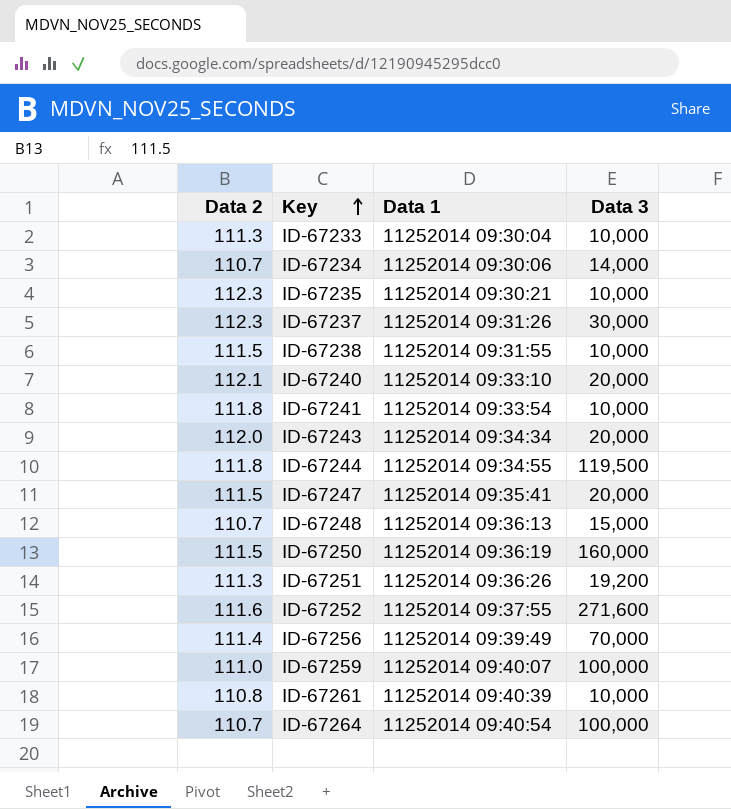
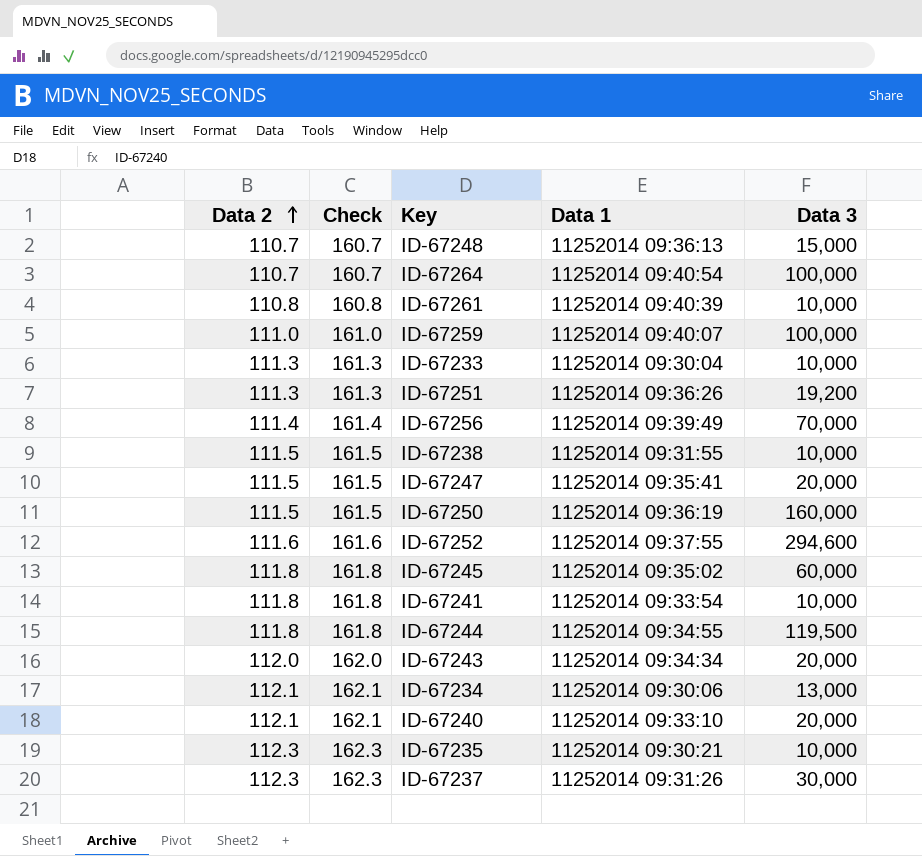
row order: Key ascending -> Data 2 ascending
column Check | formula: none -> [Data 2] + 50
ID-67252 | Data 3: 271,600 -> 294,600
row ID-67245: none -> 111.8 | 161.8 | 11252014 09:35:02 | 60,000
ID-67234 | Data 2: 110.7 -> 112.1
ID-67234 | Data 3: 14,000 -> 13,000

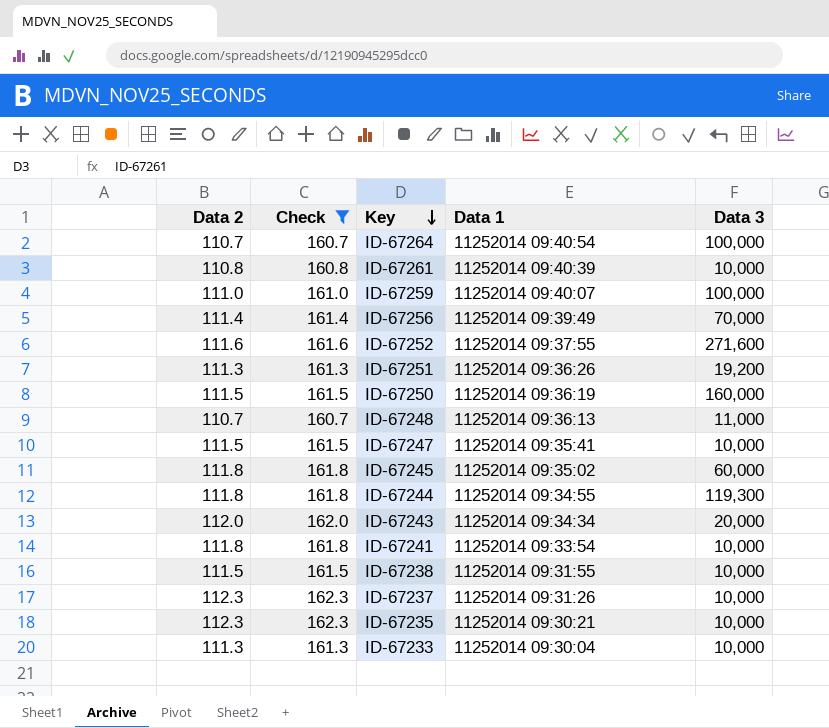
filter: none -> Check != 162.1
row order: Data 2 ascending -> Key descending
ID-67252 | Data 3: 294,600 -> 271,600
ID-67248 | Data 3: 15,000 -> 11,000
ID-67247 | Data 3: 20,000 -> 10,000
ID-67244 | Data 3: 119,500 -> 119,300
ID-67237 | Data 3: 30,000 -> 10,000

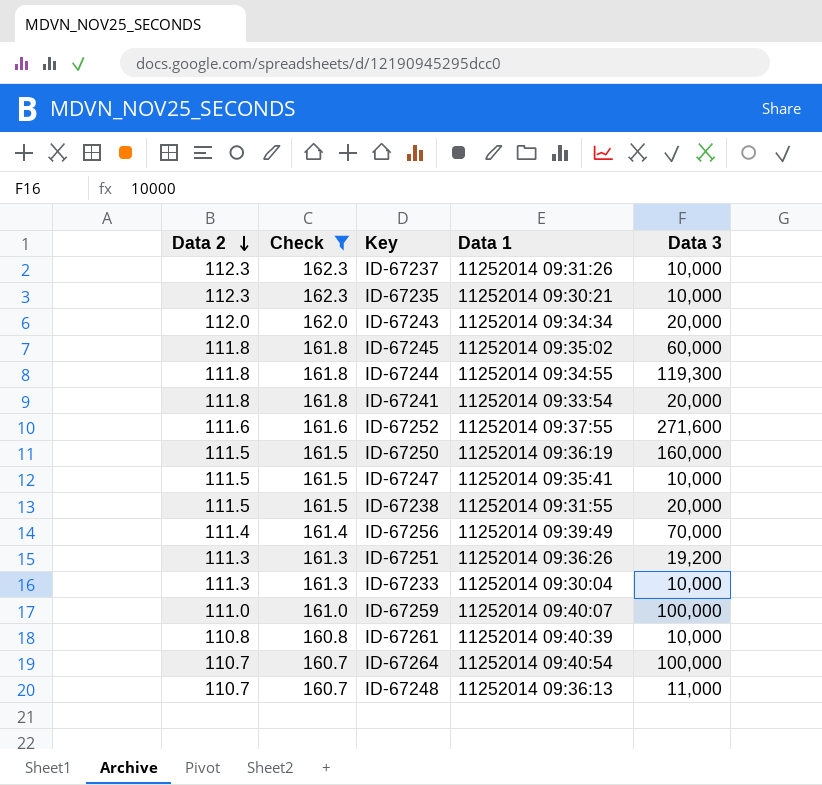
row order: Key descending -> Data 2 descending
ID-67241 | Data 3: 10,000 -> 20,000
ID-67238 | Data 3: 10,000 -> 20,000

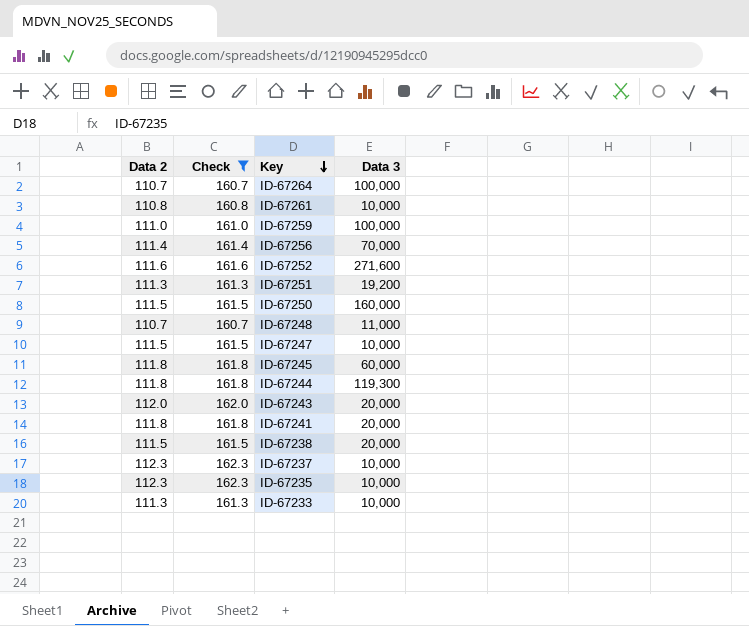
row order: Data 2 descending -> Key descending
column Data 1 | position: 4 -> none

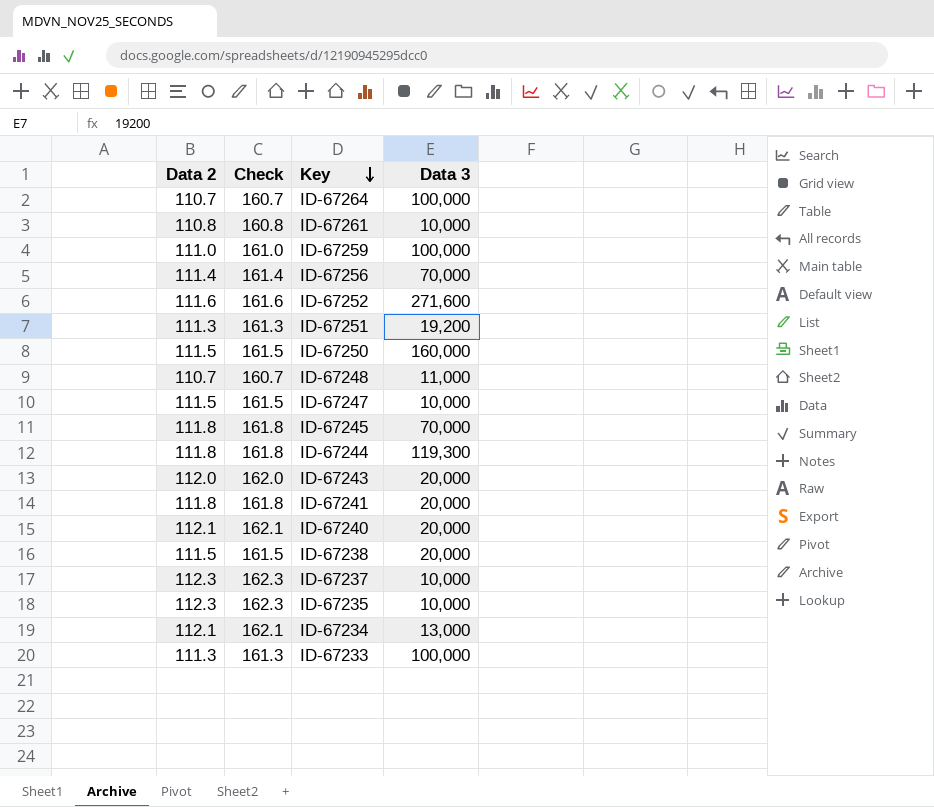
filter: Check != 162.1 -> none
ID-67245 | Data 3: 60,000 -> 70,000
ID-67233 | Data 3: 10,000 -> 100,000

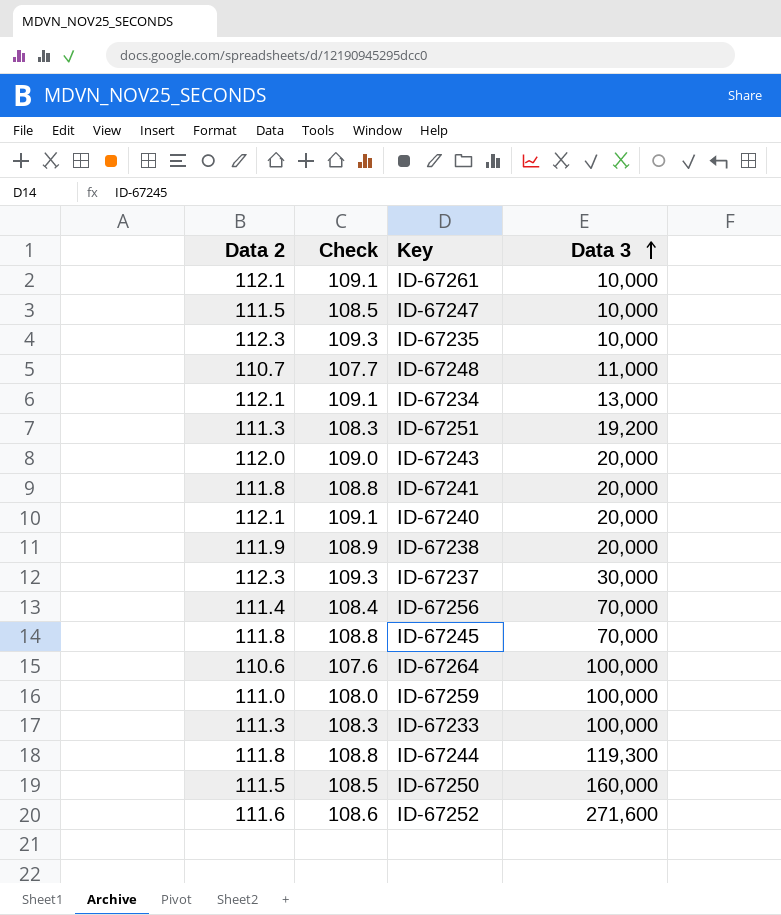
row order: Key descending -> Data 3 ascending
column Check | formula: [Data 2] + 50 -> [Data 2] - 3
ID-67261 | Data 2: 110.8 -> 112.1
ID-67238 | Data 2: 111.5 -> 111.9
ID-67237 | Data 3: 10,000 -> 30,000
ID-67264 | Data 2: 110.7 -> 110.6

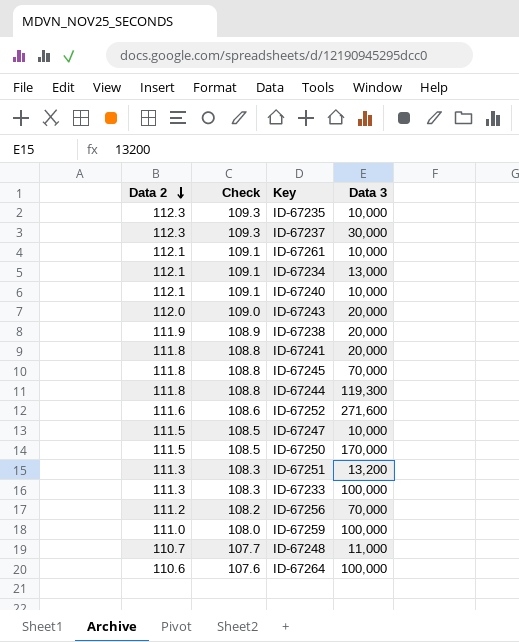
row order: Data 3 ascending -> Data 2 descending
ID-67240 | Data 3: 20,000 -> 10,000
ID-67250 | Data 3: 160,000 -> 170,000
ID-67251 | Data 3: 19,200 -> 13,200
ID-67256 | Data 2: 111.4 -> 111.2
ID-67256 | Check: 108.4 -> 108.2

